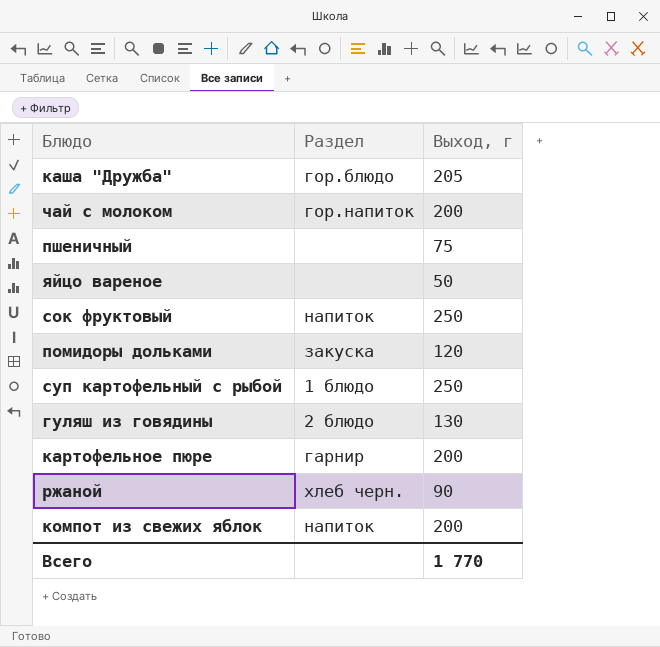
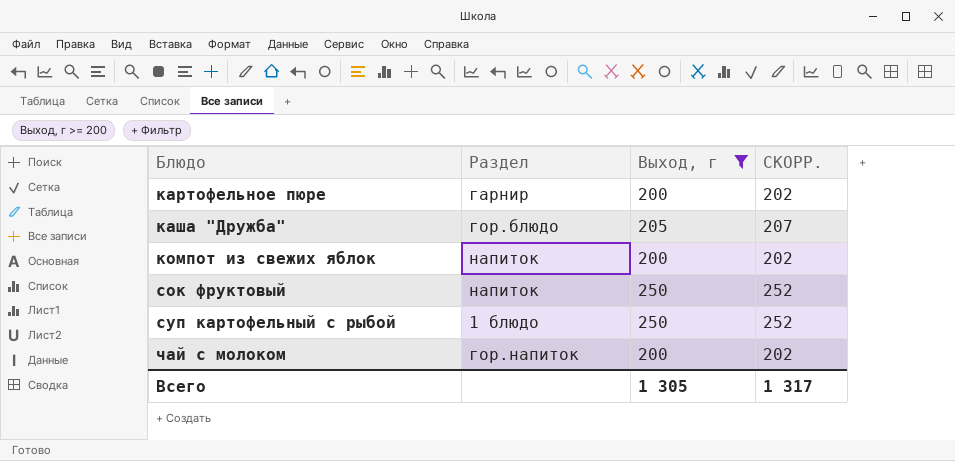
filter: none -> Выход, г >= 200
row order: none -> Блюдо ascending
column СКОРР. | formula: none -> [Выход, г] + 2
Всего | Выход, г: 1 770 -> 1 305

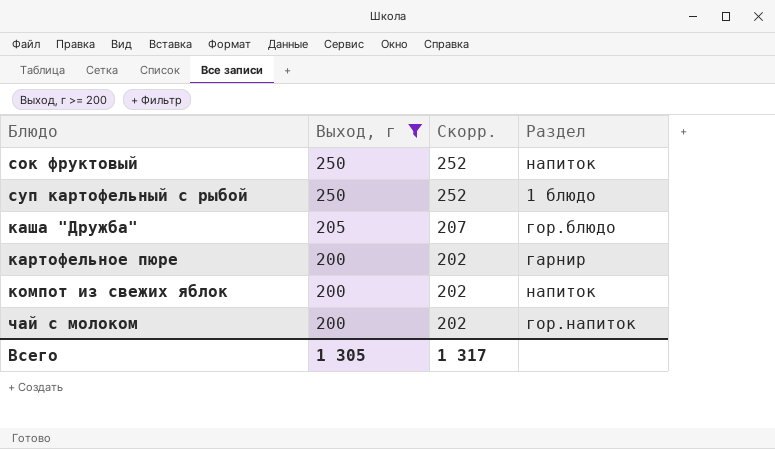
row order: Блюдо ascending -> Выход, г descending
column name: СКОРР. -> Скорр.
column Раздел | position: 2 -> 4

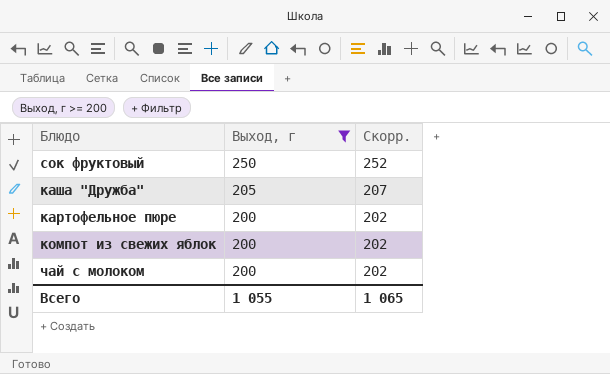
column Раздел | position: 4 -> none
row суп картофельный с рыбой: 250 | 252 | 1 блюдо -> none
Всего | Выход, г: 1 305 -> 1 055
Всего | Скорр.: 1 317 -> 1 065

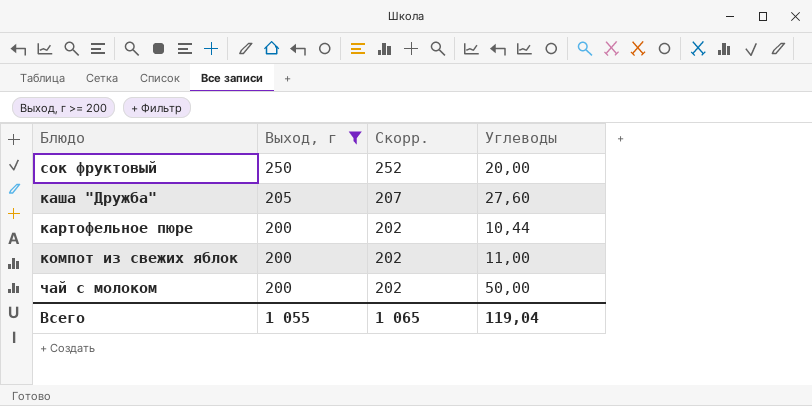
column Углеводы | position: none -> 4

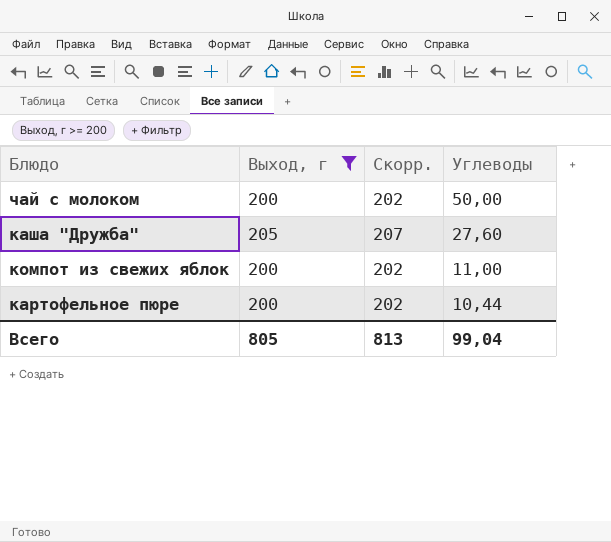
row order: Выход, г descending -> Углеводы descending
row сок фруктовый: 250 | 252 | 20,00 -> none
Всего | Выход, г: 1 055 -> 805
Всего | Скорр.: 1 065 -> 813
Всего | Углеводы: 119,04 -> 99,04

